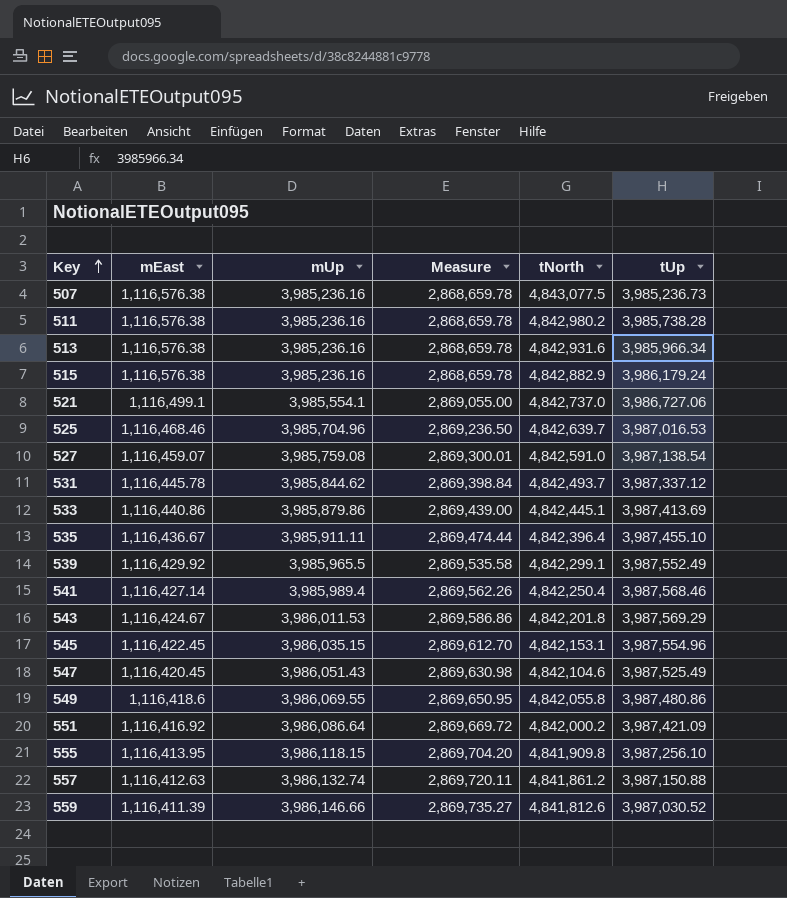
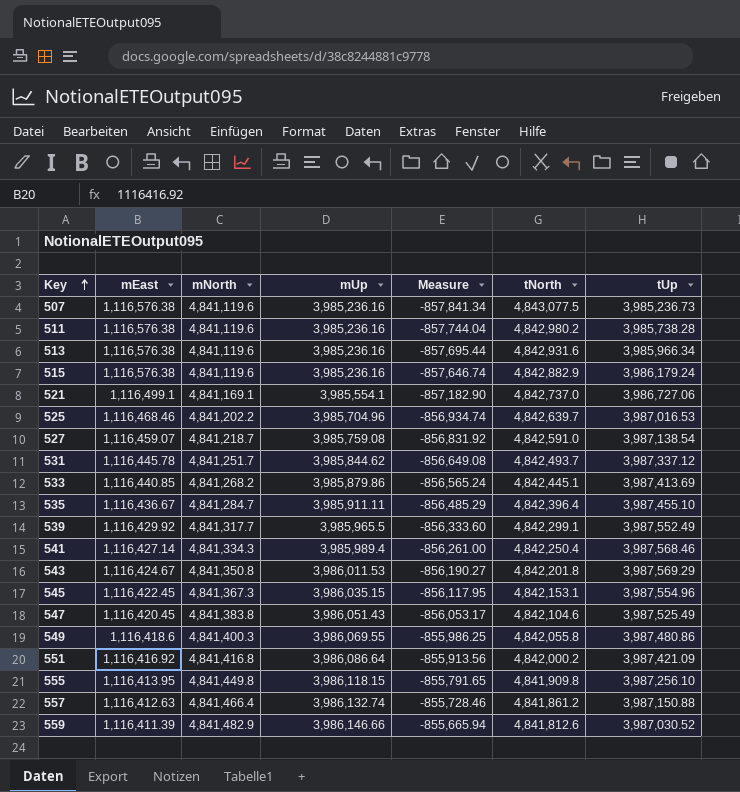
column mNorth | position: none -> 3
column Measure | formula: [mUp] - [mEast] -> [mUp] - [tNorth]
533 | mEast: 1,116,440.86 -> 1,116,440.85

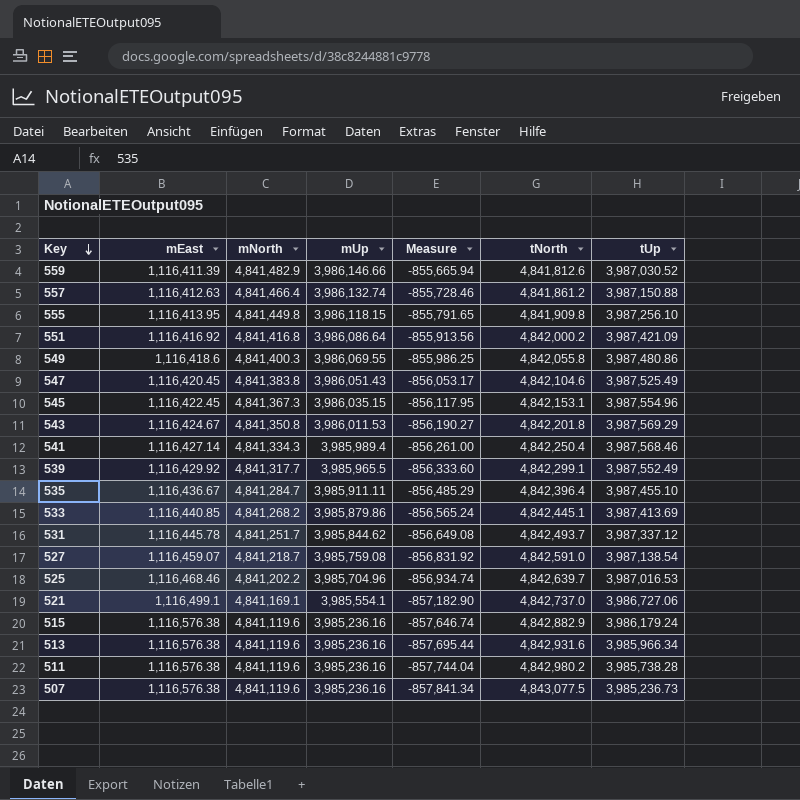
row order: Key ascending -> Key descending

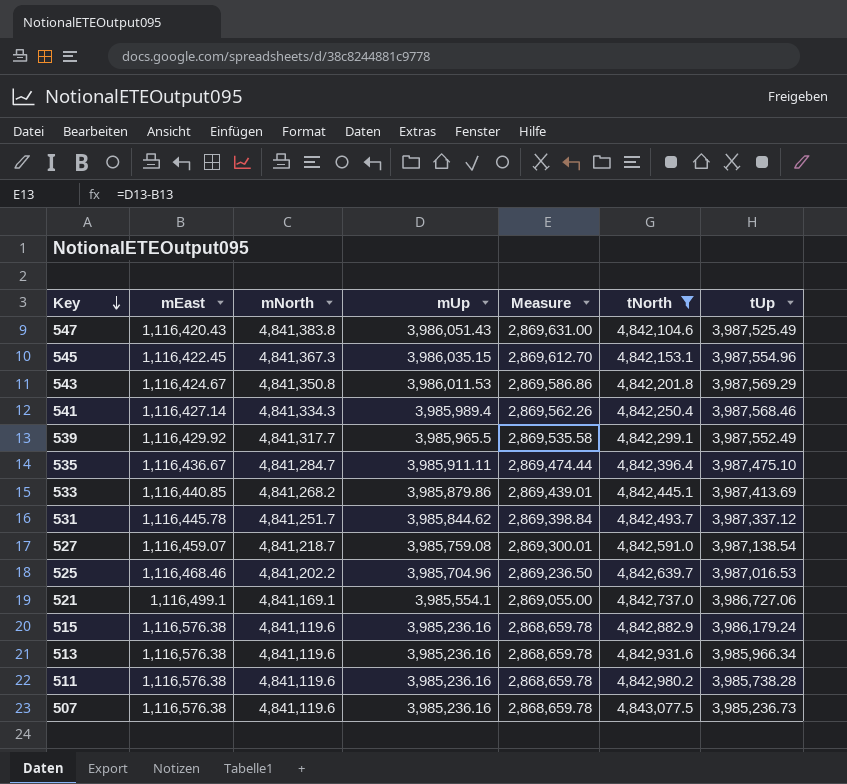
filter: none -> tNorth >= 4,842,104.6
column Measure | formula: [mUp] - [tNorth] -> [mUp] - [mEast]
547 | mEast: 1,116,420.45 -> 1,116,420.43
535 | tUp: 3,987,455.10 -> 3,987,475.10

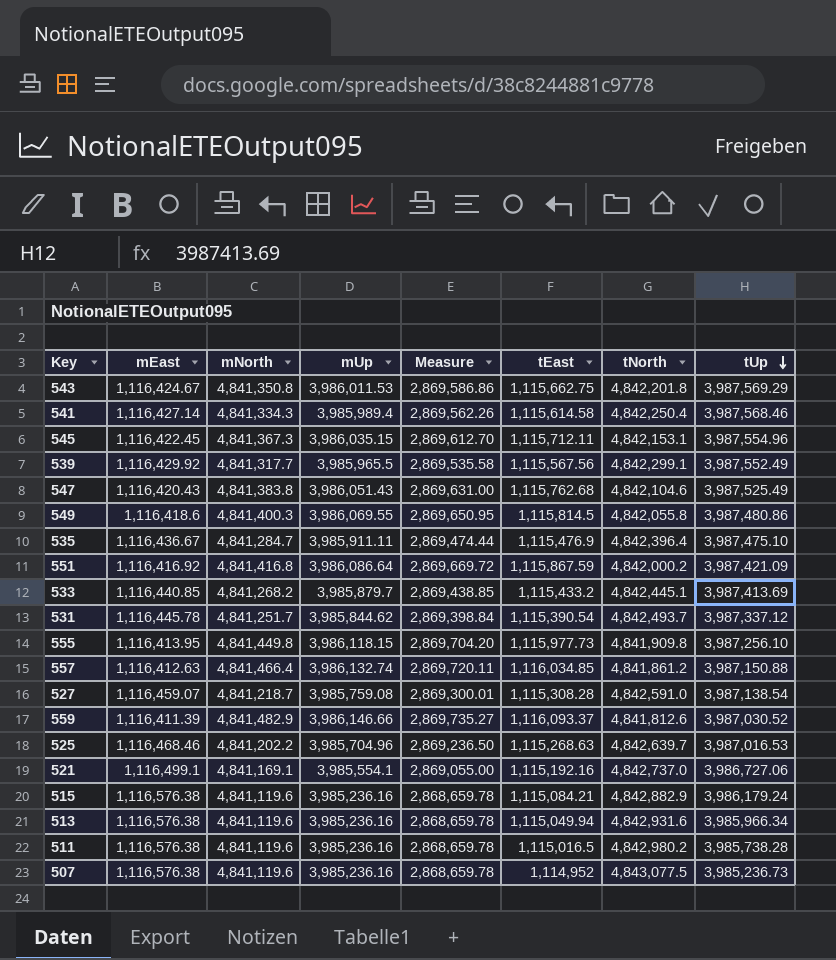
filter: tNorth >= 4,842,104.6 -> none
row order: Key descending -> tUp descending
column tEast | position: none -> 6
533 | mUp: 3,985,879.86 -> 3,985,879.7
533 | Measure: 2,869,439.01 -> 2,869,438.85

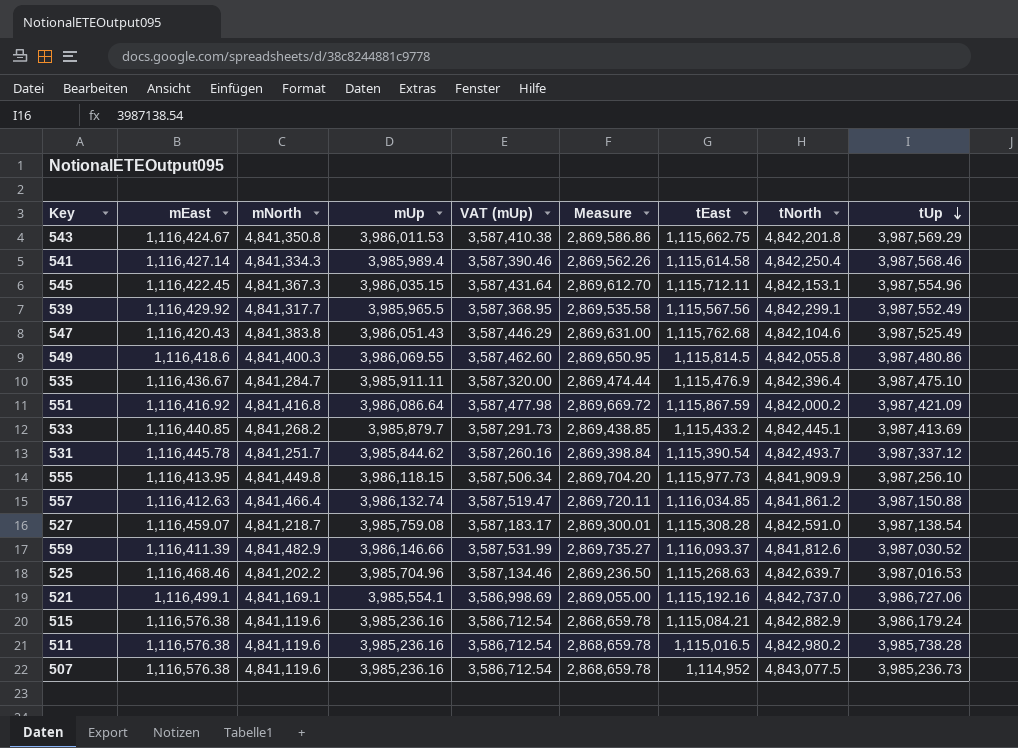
column VAT (mUp) | formula: none -> [mUp] * 0.9
row 513: 1,116,576.38 | 4,841,119.6 | 3,985,236.16 | 2,868,659.78 | 1,115,049.94 | 4,842,931.6 | 3,985,966.34 -> none
555 | tNorth: 4,841,909.8 -> 4,841,909.9

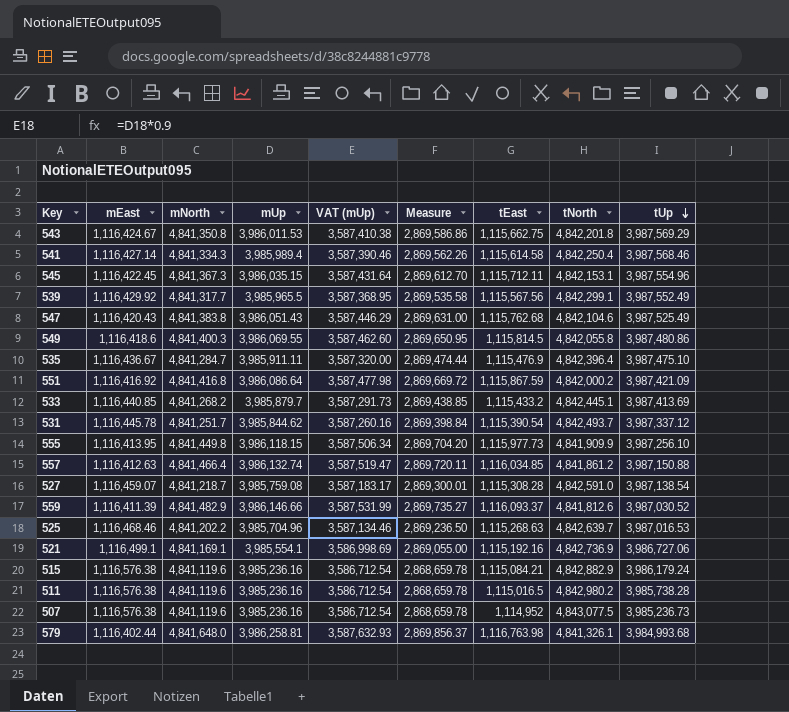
521 | tNorth: 4,842,737.0 -> 4,842,736.9
row 579: none -> 1,116,402.44 | 4,841,648.0 | 3,986,258.81 | 3,587,632.93 | 2,869,856.37 | 1,116,763.98 | 4,841,326.1 | 3,984,993.68

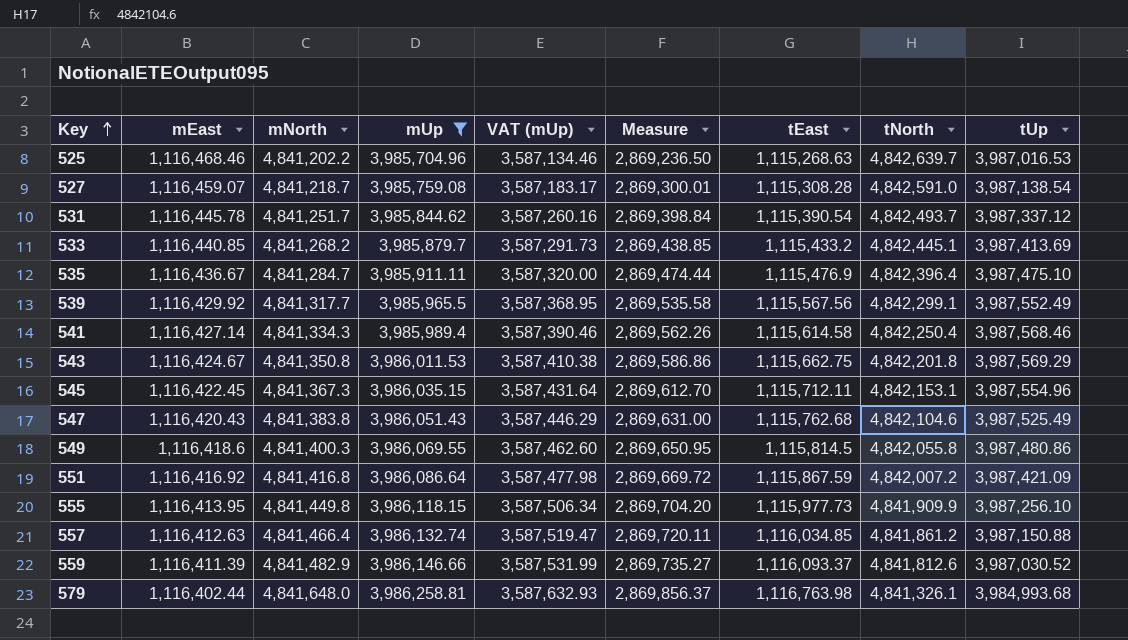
filter: none -> mUp >= 3,985,704.96
row order: tUp descending -> Key ascending
551 | tNorth: 4,842,000.2 -> 4,842,007.2

